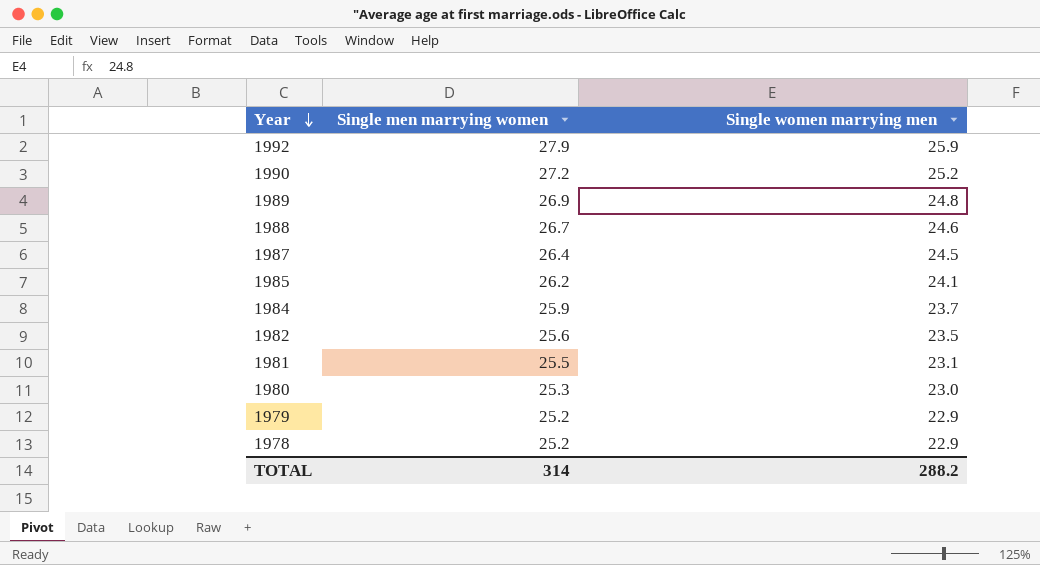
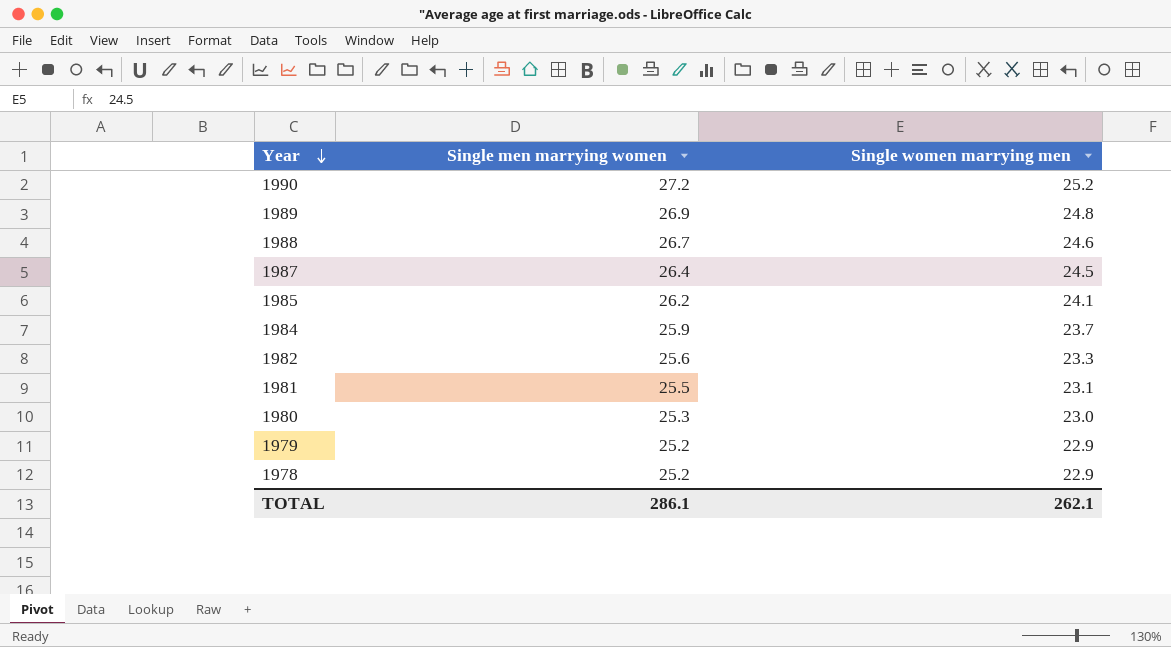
row 1992: 27.9 | 25.9 -> none
1982 | Single women marrying men: 23.5 -> 23.3
TOTAL | Single men marrying women: 314 -> 286.1
TOTAL | Single women marrying men: 288.2 -> 262.1

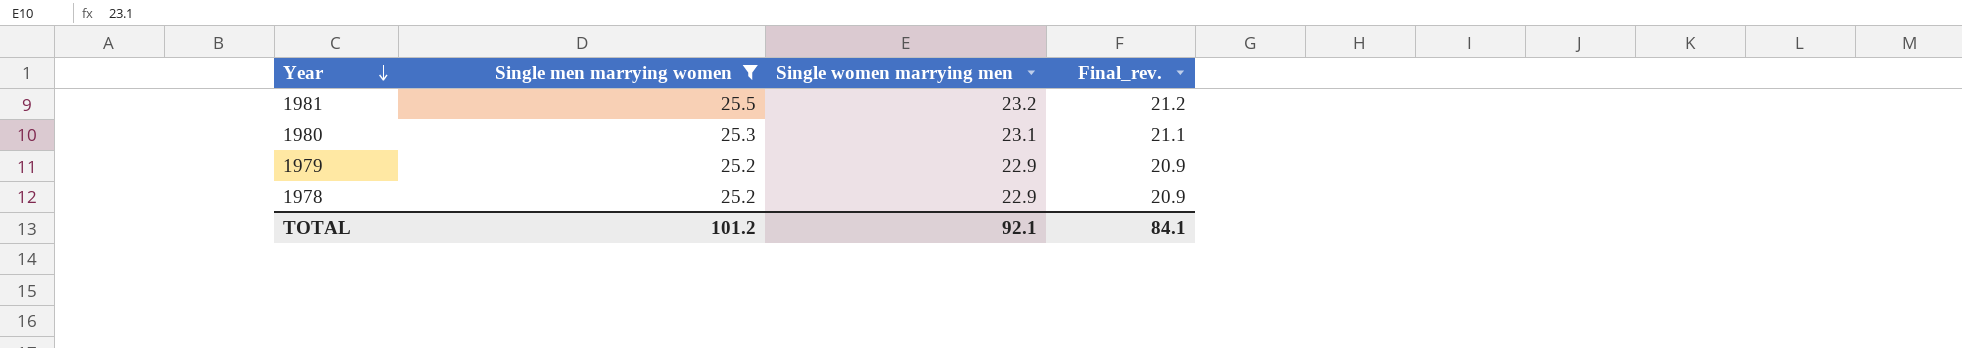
filter: none -> Single men marrying women <= 25.5
column Final_rev. | formula: none -> [Single women marrying men] - 2
1981 | Single women marrying men: 23.1 -> 23.2
1980 | Single women marrying men: 23.0 -> 23.1
TOTAL | Single men marrying women: 286.1 -> 101.2
TOTAL | Single women marrying men: 262.1 -> 92.1

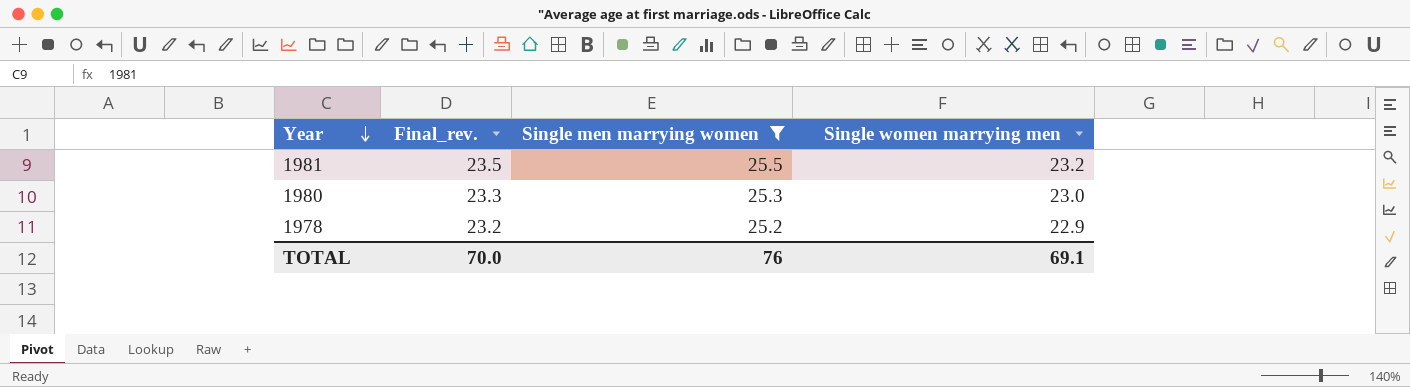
column Final_rev. | formula: [Single women marrying men] - 2 -> [Single men marrying women] - 2
column Final_rev. | position: 4 -> 2
row 1979: 25.2 | 22.9 | 20.9 -> none
1980 | Single women marrying men: 23.1 -> 23.0
TOTAL | Final_rev.: 84.1 -> 70.0
TOTAL | Single men marrying women: 101.2 -> 76
TOTAL | Single women marrying men: 92.1 -> 69.1

